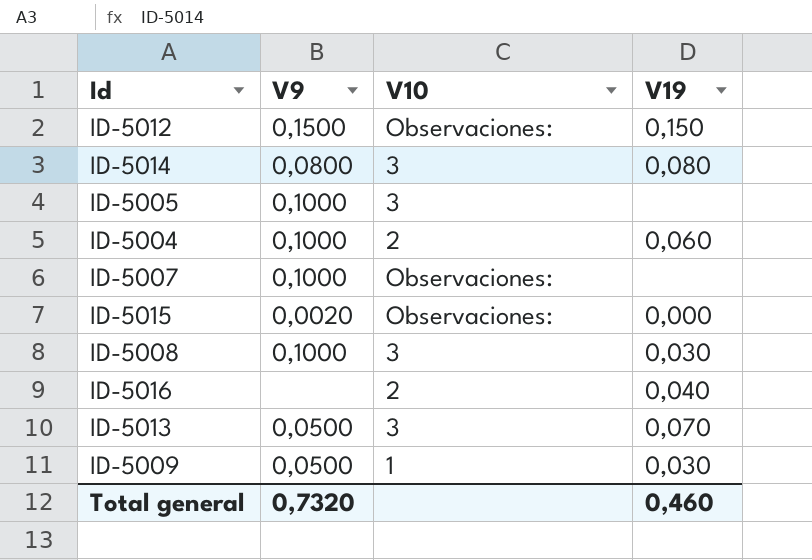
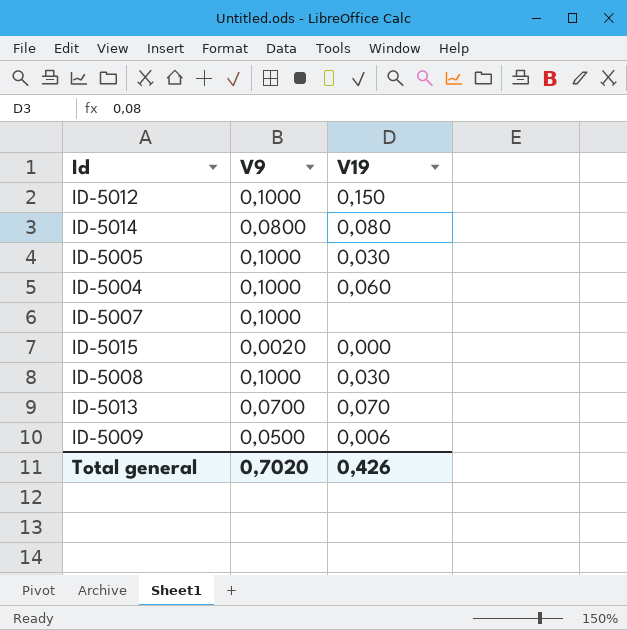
column V10 | position: 3 -> none
row ID-5016: none | 2 | 0,040 -> none
ID-5012 | V9: 0,1500 -> 0,1000
ID-5005 | V19: none -> 0,030
ID-5013 | V9: 0,0500 -> 0,0700
ID-5009 | V19: 0,030 -> 0,006
Total general | V9: 0,7320 -> 0,7020
Total general | V19: 0,460 -> 0,426

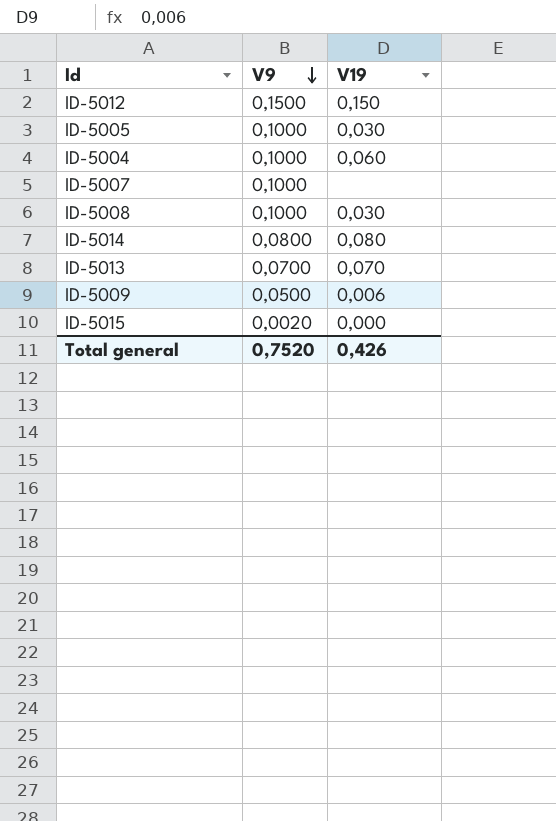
row order: none -> V9 descending
ID-5012 | V9: 0,1000 -> 0,1500
Total general | V9: 0,7020 -> 0,7520

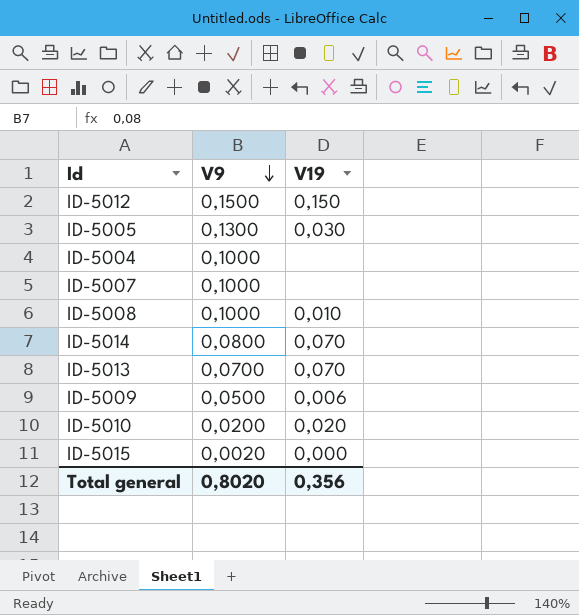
ID-5005 | V9: 0,1000 -> 0,1300
ID-5004 | V19: 0,060 -> none
ID-5008 | V19: 0,030 -> 0,010
ID-5014 | V19: 0,080 -> 0,070
row ID-5010: none -> 0,0200 | 0,020
Total general | V9: 0,7520 -> 0,8020
Total general | V19: 0,426 -> 0,356

